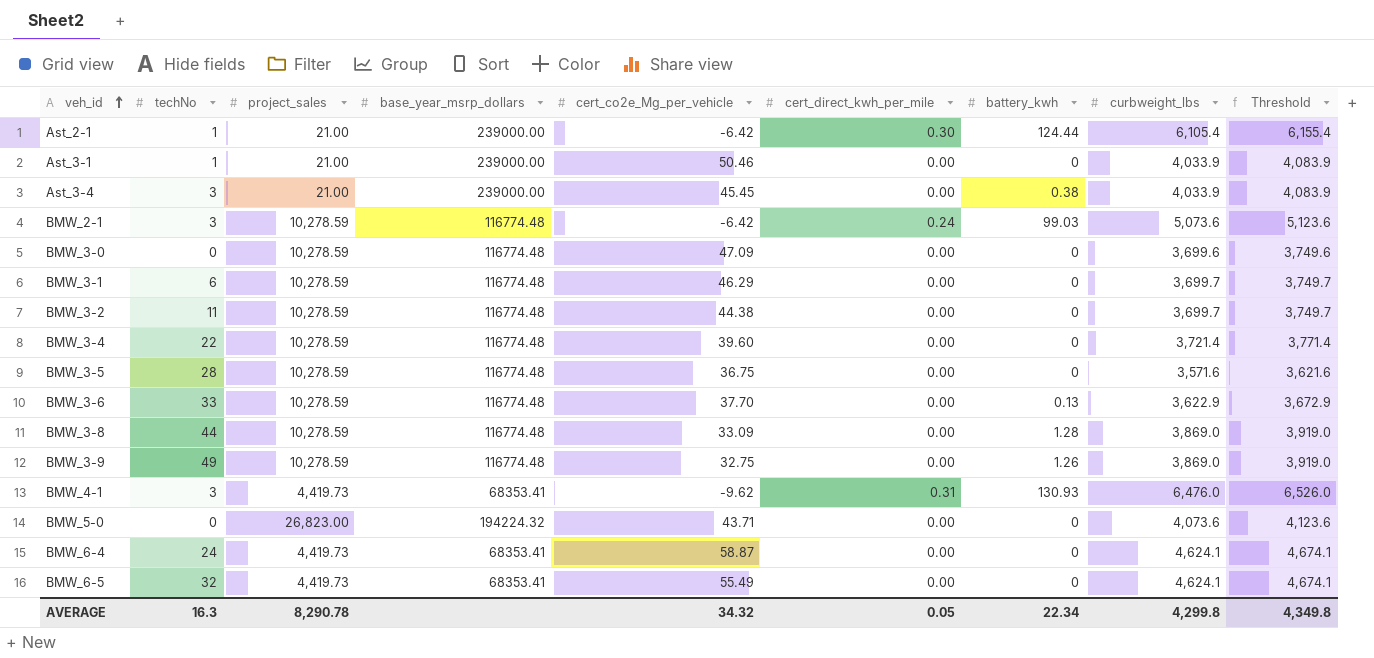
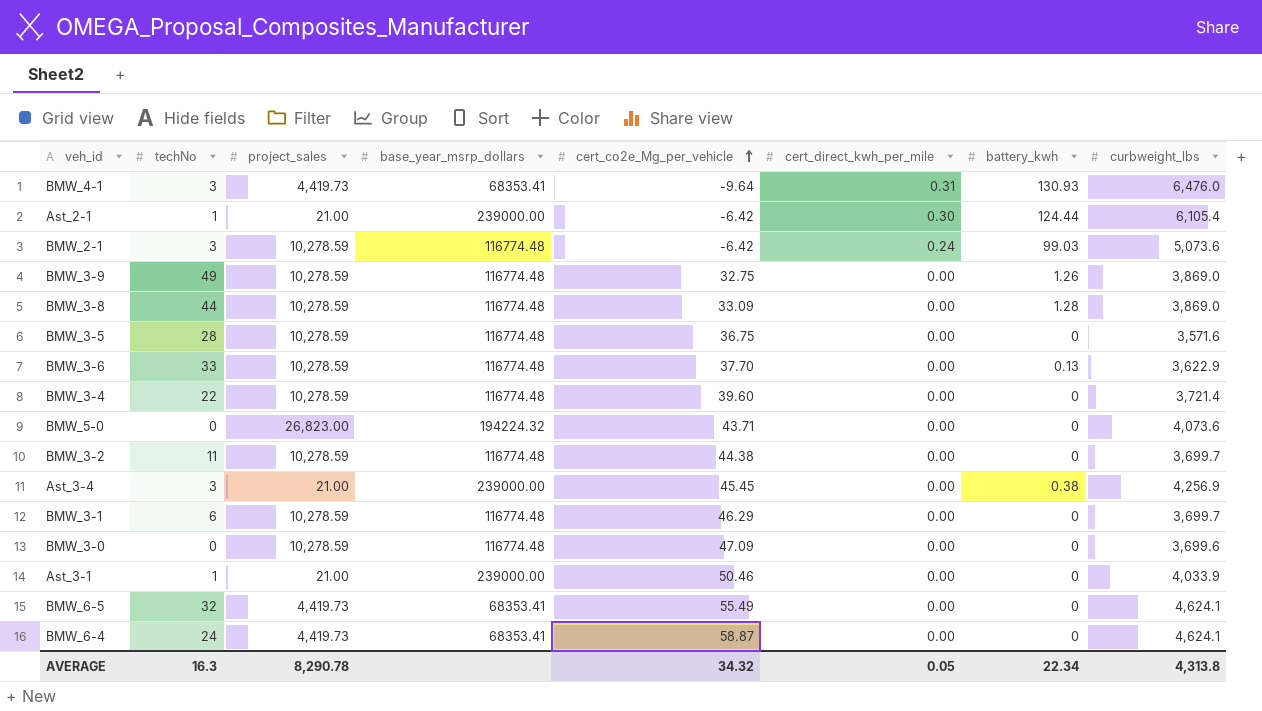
row order: veh_id ascending -> cert_co2e_Mg_per_vehicle ascending
column Threshold | formula: [curbweight_lbs] + 50 -> none
BMW_4-1 | cert_co2e_Mg_per_vehicle: -9.62 -> -9.64
Ast_3-4 | curbweight_lbs: 4,033.9 -> 4,256.9
AVERAGE | curbweight_lbs: 4,299.8 -> 4,313.8

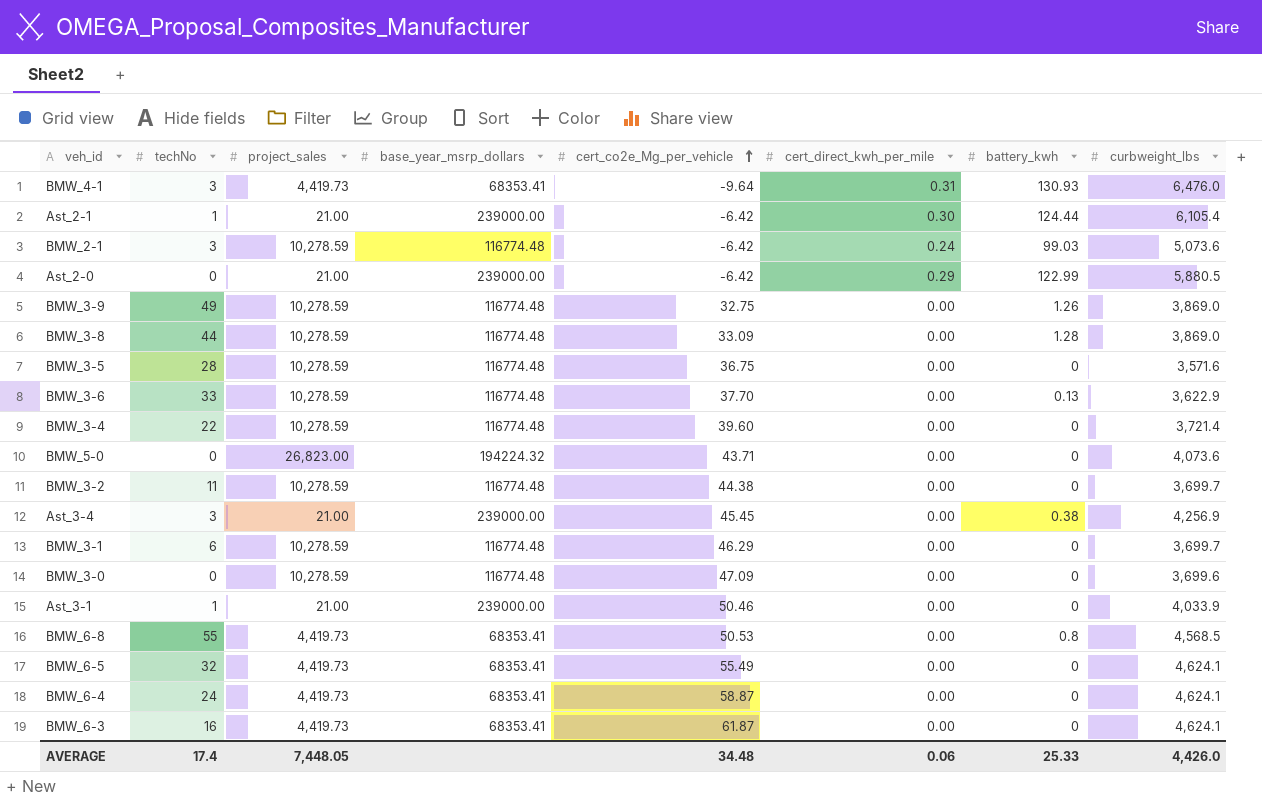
row Ast_2-0: none -> 0 | 21.00 | 239000.00 | -6.42 | 0.29 | 122.99 | 5,880.5
row BMW_6-8: none -> 55 | 4,419.73 | 68353.41 | 50.53 | 0.00 | 0.8 | 4,568.5
row BMW_6-3: none -> 16 | 4,419.73 | 68353.41 | 61.87 | 0.00 | 0 | 4,624.1
AVERAGE | techNo: 16.3 -> 17.4
AVERAGE | project_sales: 8,290.78 -> 7,448.05
AVERAGE | cert_co2e_Mg_per_vehicle: 34.32 -> 34.48
AVERAGE | cert_direct_kwh_per_mile: 0.05 -> 0.06
AVERAGE | battery_kwh: 22.34 -> 25.33
AVERAGE | curbweight_lbs: 4,313.8 -> 4,426.0

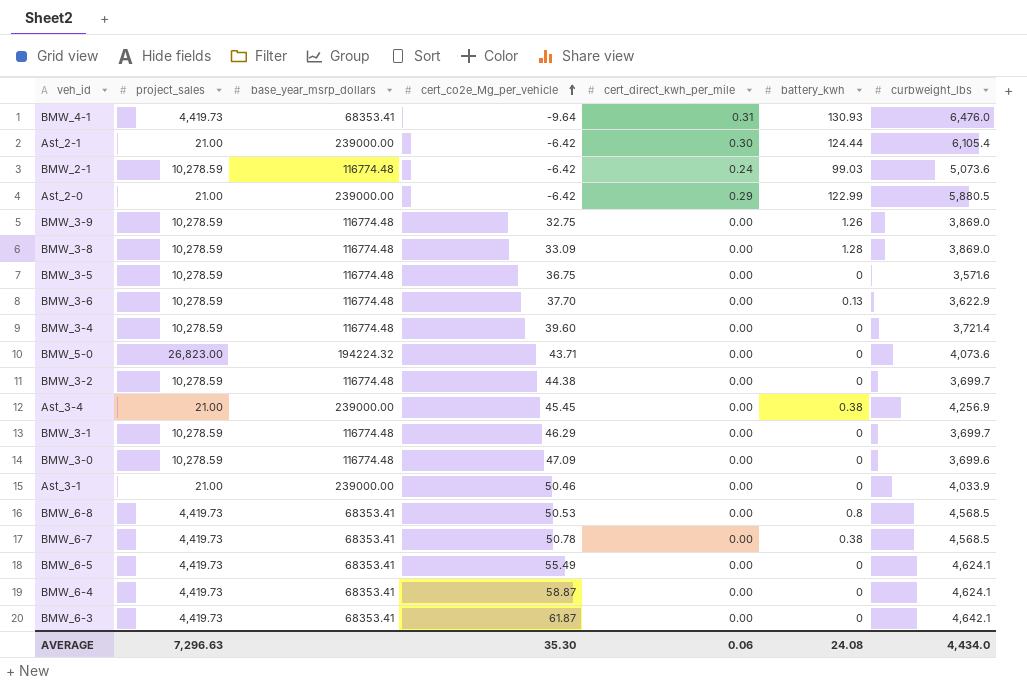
column techNo | position: 2 -> none
row BMW_6-7: none -> 4,419.73 | 68353.41 | 50.78 | 0.00 | 0.38 | 4,568.5
BMW_6-3 | curbweight_lbs: 4,624.1 -> 4,642.1
AVERAGE | project_sales: 7,448.05 -> 7,296.63
AVERAGE | cert_co2e_Mg_per_vehicle: 34.48 -> 35.30
AVERAGE | battery_kwh: 25.33 -> 24.08
AVERAGE | curbweight_lbs: 4,426.0 -> 4,434.0

